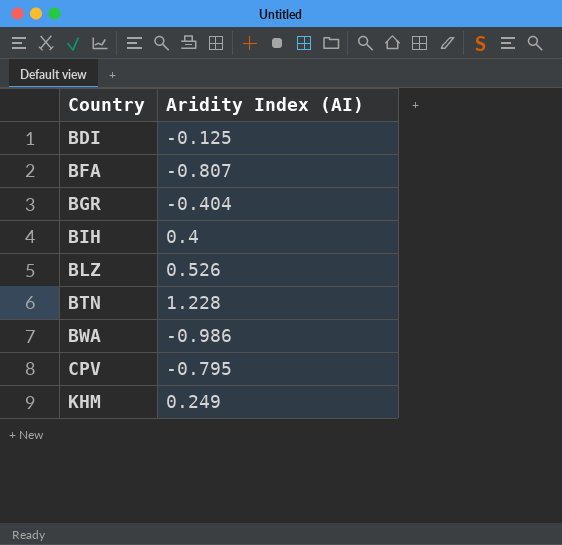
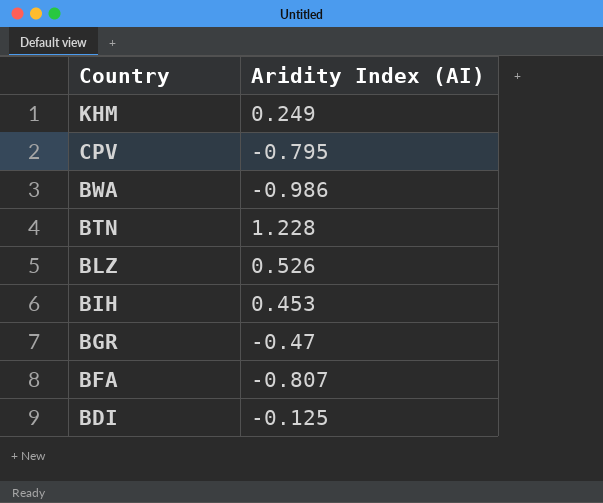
row order: Country ascending -> Country descending
BIH | Aridity Index (AI): 0.4 -> 0.453
BGR | Aridity Index (AI): -0.404 -> -0.47

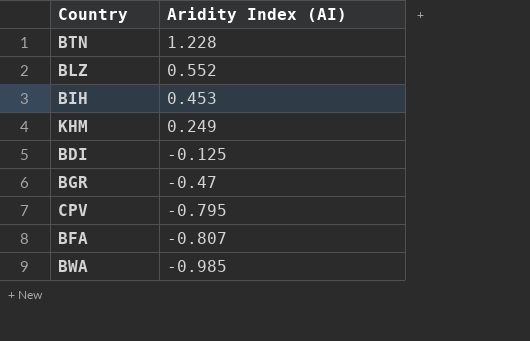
row order: Country descending -> Aridity Index (AI) descending
BLZ | Aridity Index (AI): 0.526 -> 0.552
BWA | Aridity Index (AI): -0.986 -> -0.985

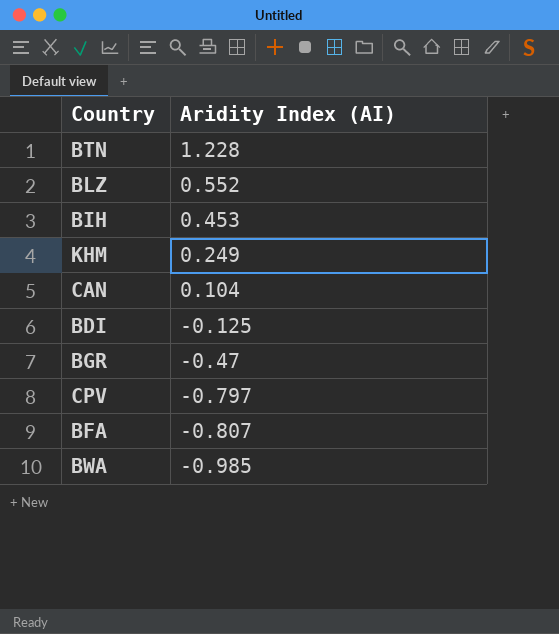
row CAN: none -> 0.104
CPV | Aridity Index (AI): -0.795 -> -0.797

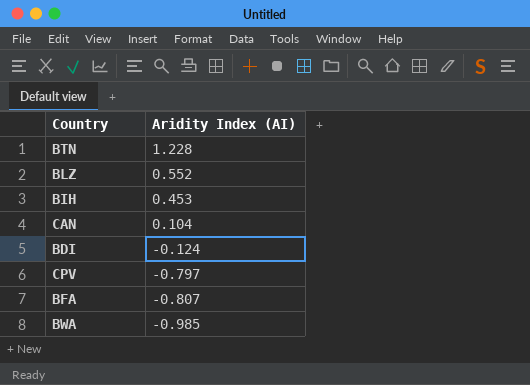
row KHM: 0.249 -> none
row BGR: -0.47 -> none
BDI | Aridity Index (AI): -0.125 -> -0.124

